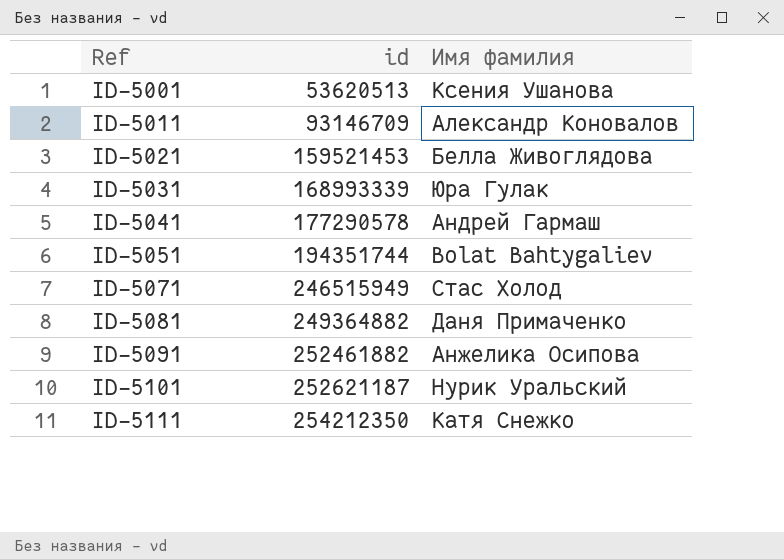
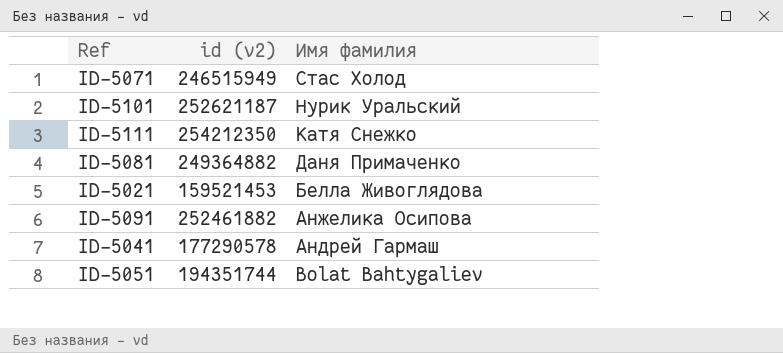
row order: Ref ascending -> Имя фамилия descending
column name: id -> id (v2)
row ID-5001: 53620513 | Ксения Ушанова -> none
row ID-5011: 93146709 | Александр Коновалов -> none
row ID-5031: 168993339 | Юра Гулак -> none

